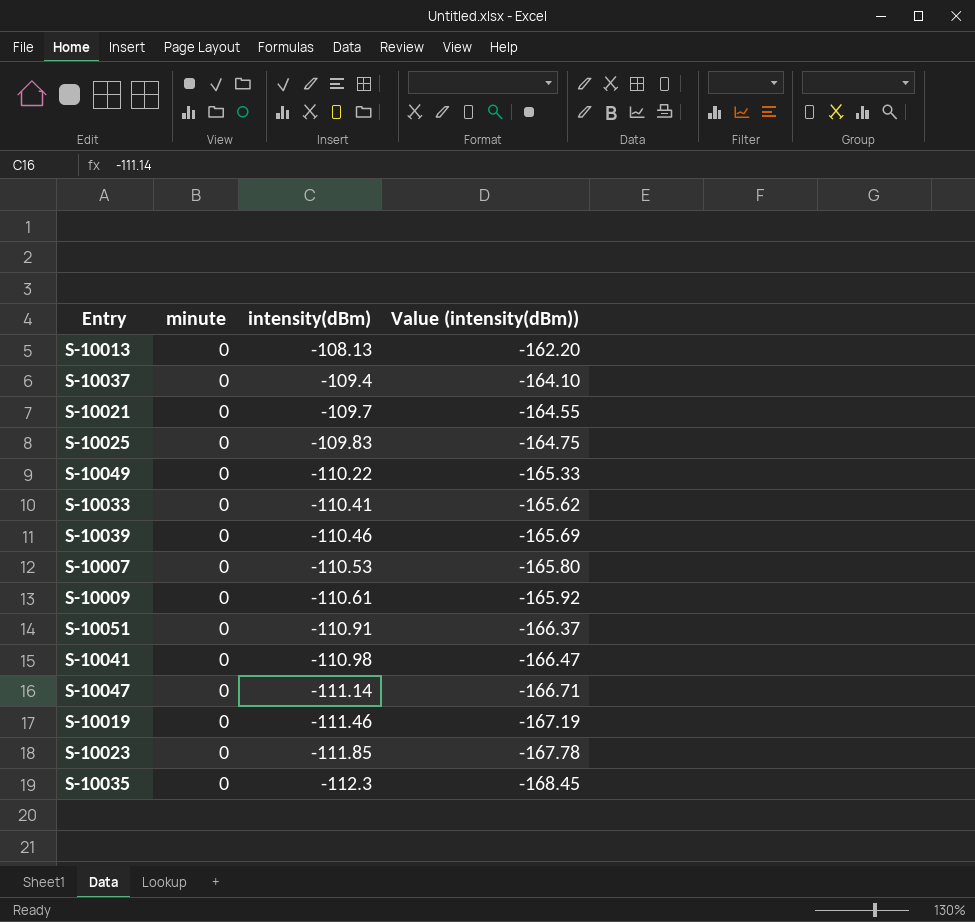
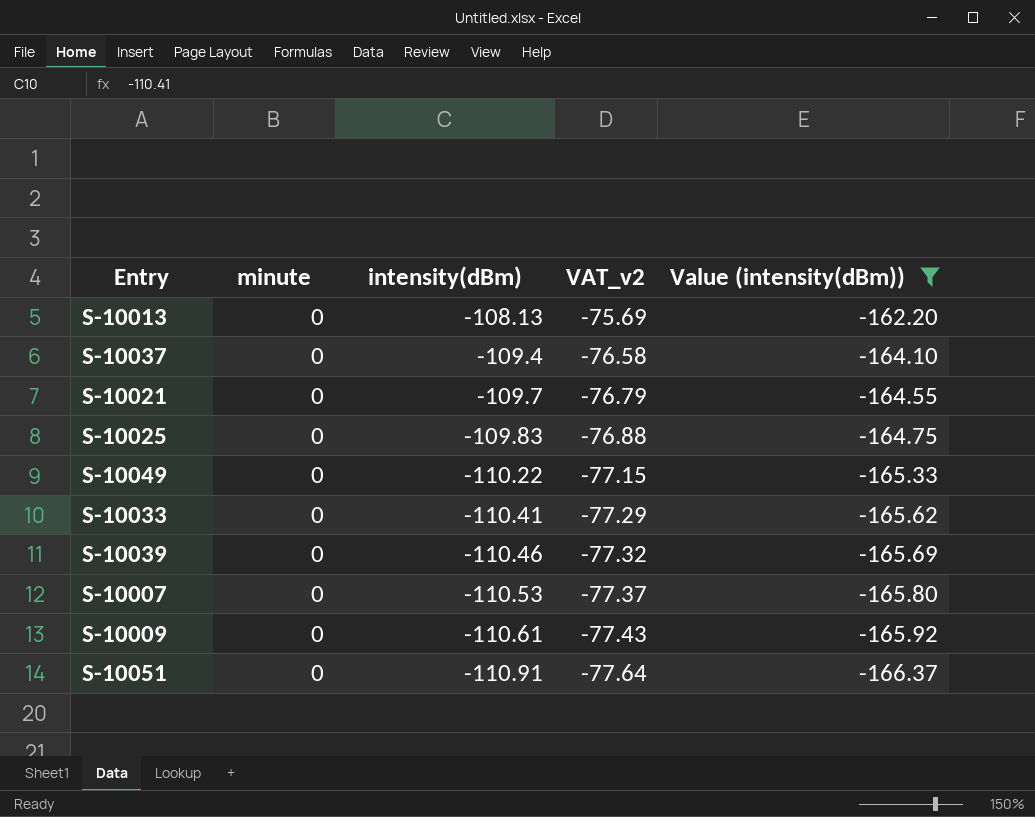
filter: none -> Value (intensity(dBm)) >= -166.37
column VAT_v2 | formula: none -> [intensity(dBm)] * 0.7

